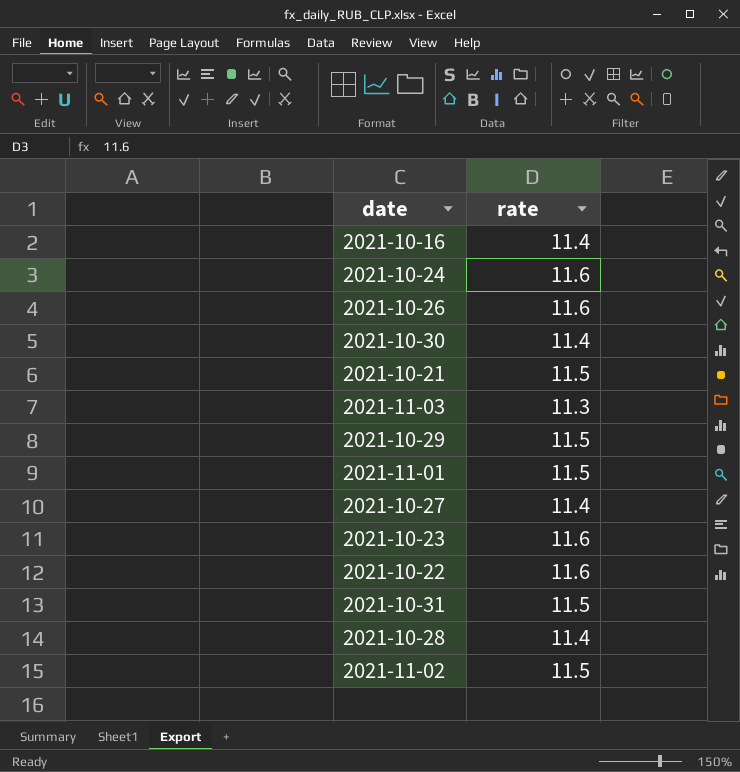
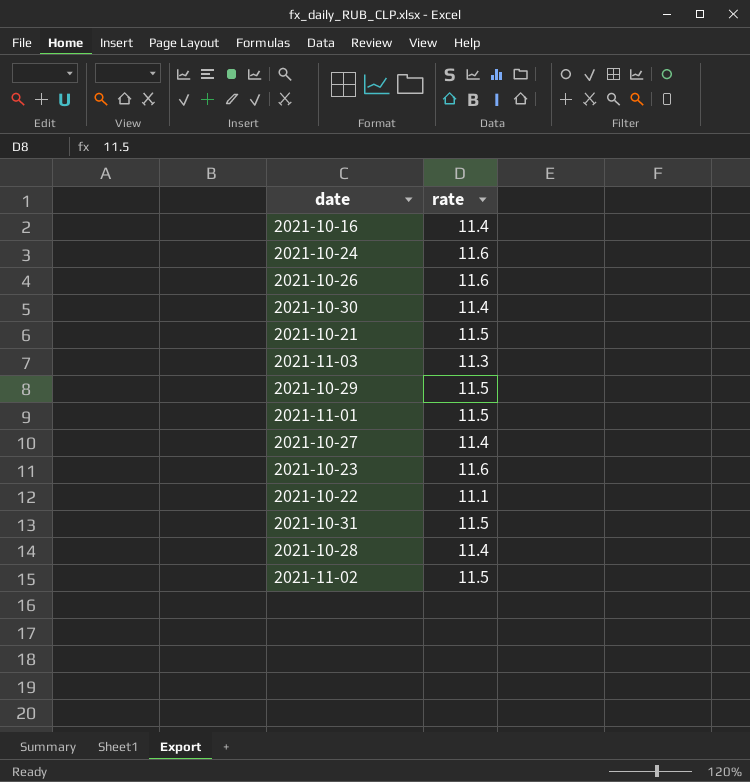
2021-10-22 | rate: 11.6 -> 11.1

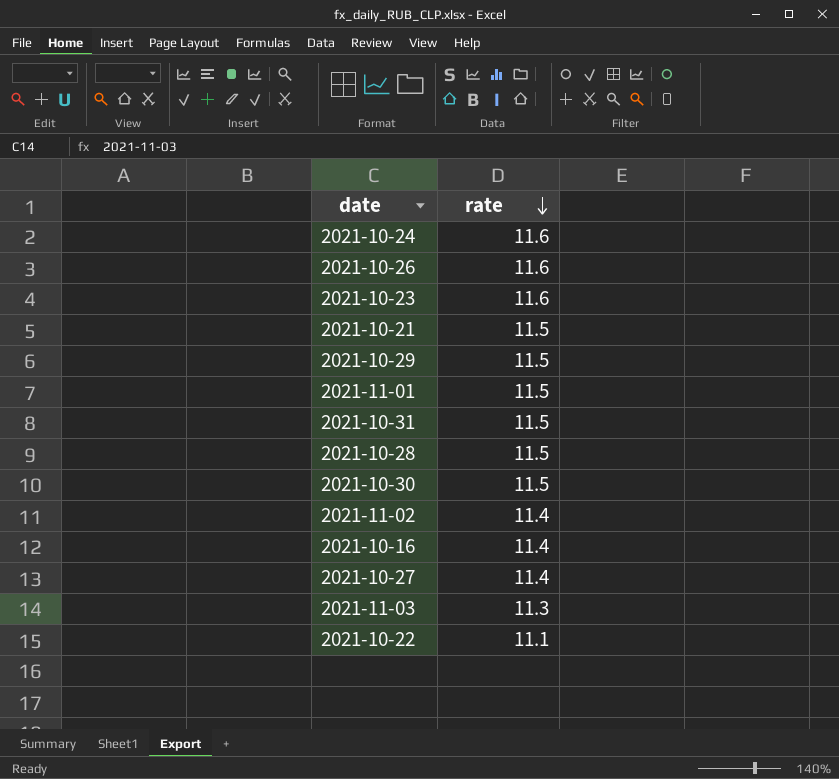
row order: none -> rate descending
2021-10-28 | rate: 11.4 -> 11.5
2021-10-30 | rate: 11.4 -> 11.5
2021-11-02 | rate: 11.5 -> 11.4

